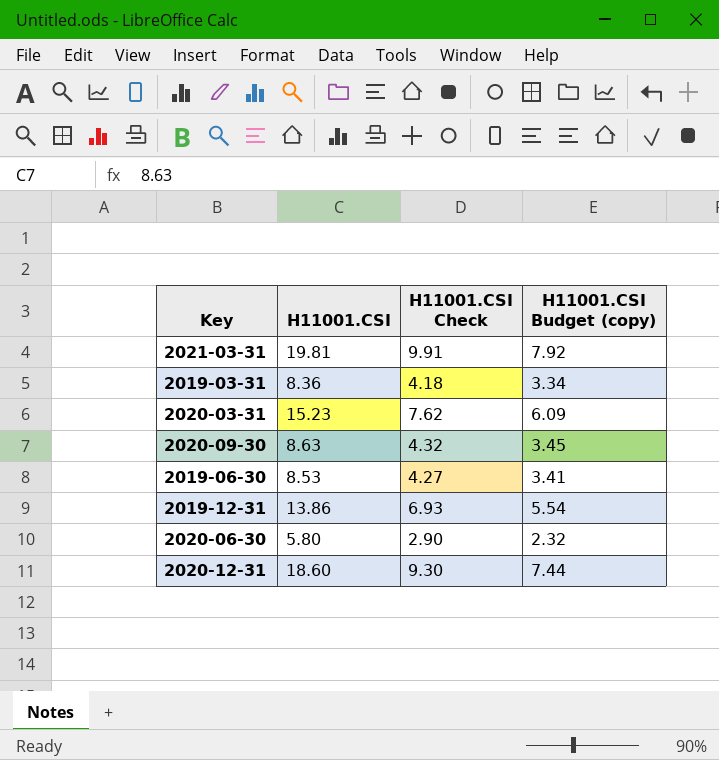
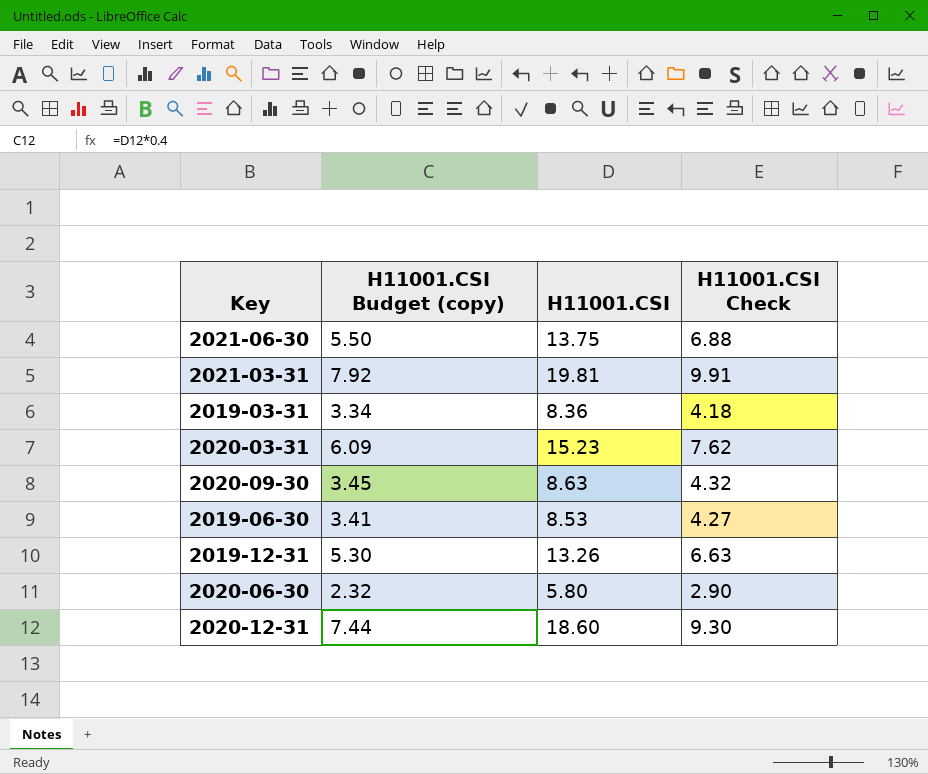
column H11001.CSI Budget (copy) | position: 4 -> 2
row 2021-06-30: none -> 5.50 | 13.75 | 6.88
2019-12-31 | H11001.CSI Budget (copy): 5.54 -> 5.30
2019-12-31 | H11001.CSI: 13.86 -> 13.26
2019-12-31 | H11001.CSI Check: 6.93 -> 6.63

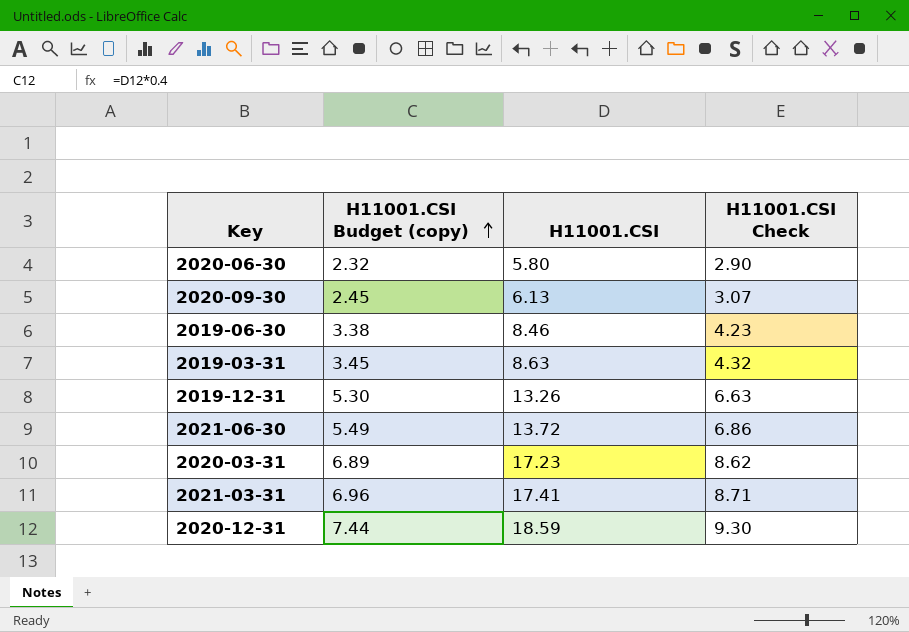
row order: none -> H11001.CSI Budget (copy) ascending
2020-09-30 | H11001.CSI Budget (copy): 3.45 -> 2.45
2020-09-30 | H11001.CSI: 8.63 -> 6.13
2020-09-30 | H11001.CSI Check: 4.32 -> 3.07
2019-06-30 | H11001.CSI Budget (copy): 3.41 -> 3.38
2019-06-30 | H11001.CSI: 8.53 -> 8.46
2019-06-30 | H11001.CSI Check: 4.27 -> 4.23
2019-03-31 | H11001.CSI Budget (copy): 3.34 -> 3.45
2019-03-31 | H11001.CSI: 8.36 -> 8.63
2019-03-31 | H11001.CSI Check: 4.18 -> 4.32
2021-06-30 | H11001.CSI Budget (copy): 5.50 -> 5.49
2021-06-30 | H11001.CSI: 13.75 -> 13.72
2021-06-30 | H11001.CSI Check: 6.88 -> 6.86
2020-03-31 | H11001.CSI Budget (copy): 6.09 -> 6.89
2020-03-31 | H11001.CSI: 15.23 -> 17.23
2020-03-31 | H11001.CSI Check: 7.62 -> 8.62
2021-03-31 | H11001.CSI Budget (copy): 7.92 -> 6.96
2021-03-31 | H11001.CSI: 19.81 -> 17.41
2021-03-31 | H11001.CSI Check: 9.91 -> 8.71
2020-12-31 | H11001.CSI: 18.60 -> 18.59

